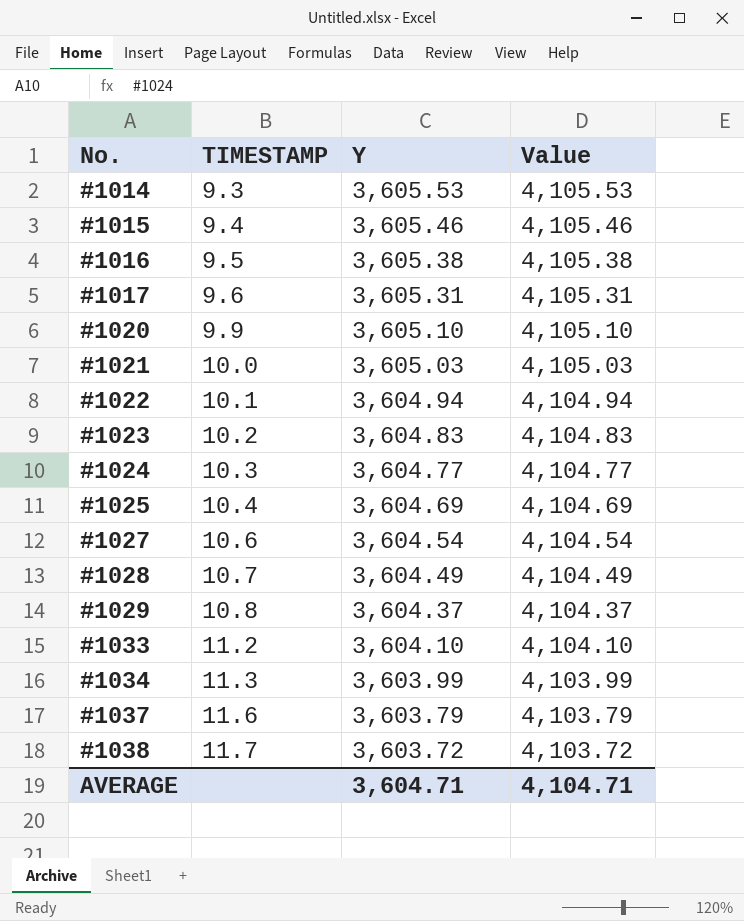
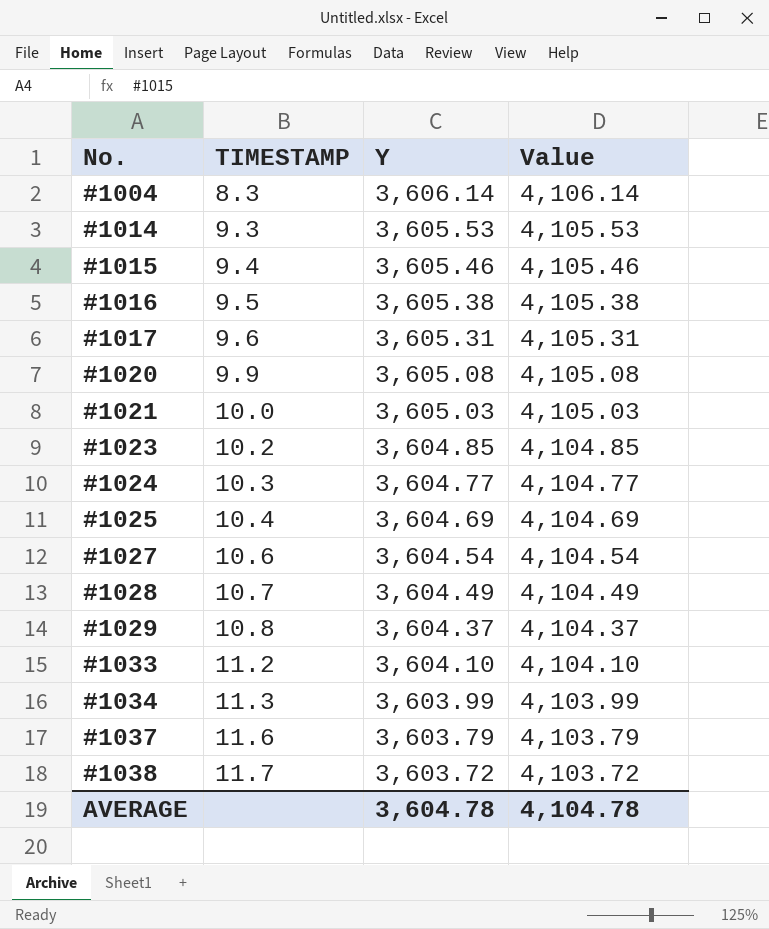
row #1022: 10.1 | 3,604.94 | 4,104.94 -> none
row #1004: none -> 8.3 | 3,606.14 | 4,106.14
#1020 | Y: 3,605.10 -> 3,605.08
#1020 | Value: 4,105.10 -> 4,105.08
#1023 | Y: 3,604.83 -> 3,604.85
#1023 | Value: 4,104.83 -> 4,104.85
AVERAGE | Y: 3,604.71 -> 3,604.78
AVERAGE | Value: 4,104.71 -> 4,104.78

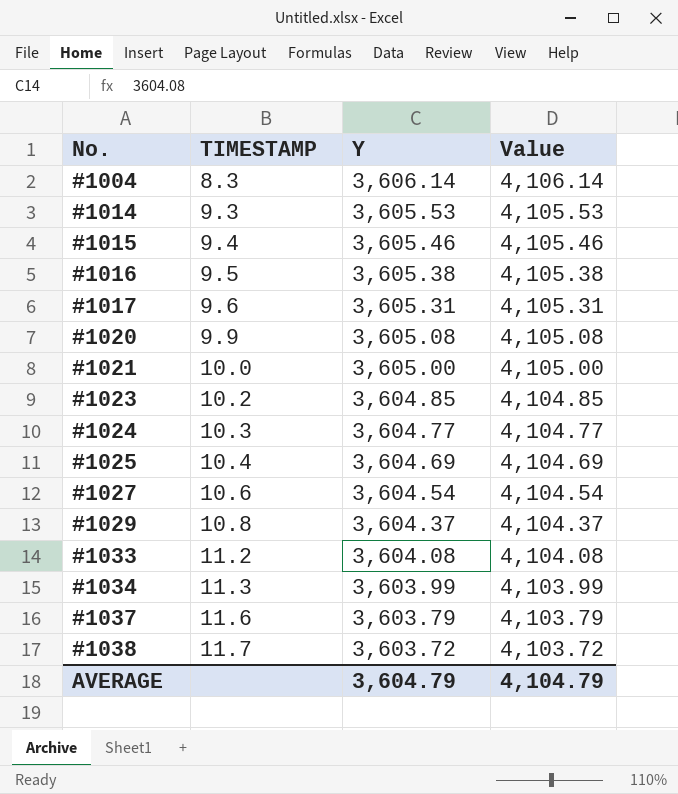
row #1028: 10.7 | 3,604.49 | 4,104.49 -> none
#1021 | Y: 3,605.03 -> 3,605.00
#1021 | Value: 4,105.03 -> 4,105.00
#1033 | Y: 3,604.10 -> 3,604.08
#1033 | Value: 4,104.10 -> 4,104.08
AVERAGE | Y: 3,604.78 -> 3,604.79
AVERAGE | Value: 4,104.78 -> 4,104.79

